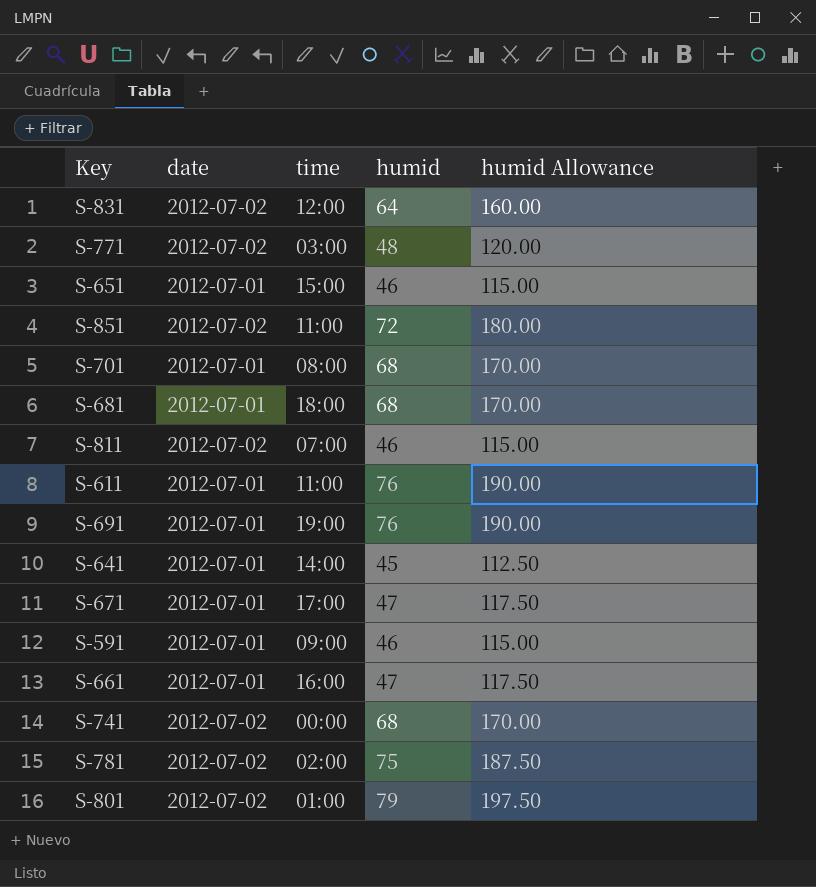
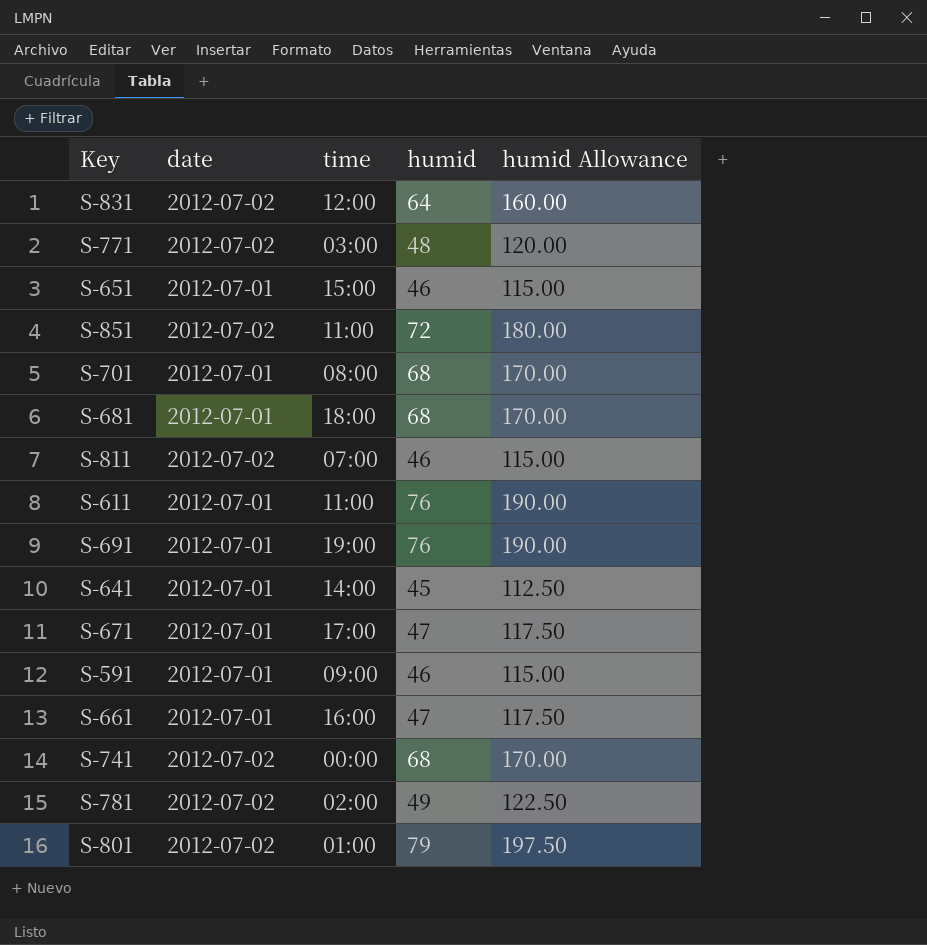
S-781 | humid: 75 -> 49
S-781 | humid Allowance: 187.50 -> 122.50

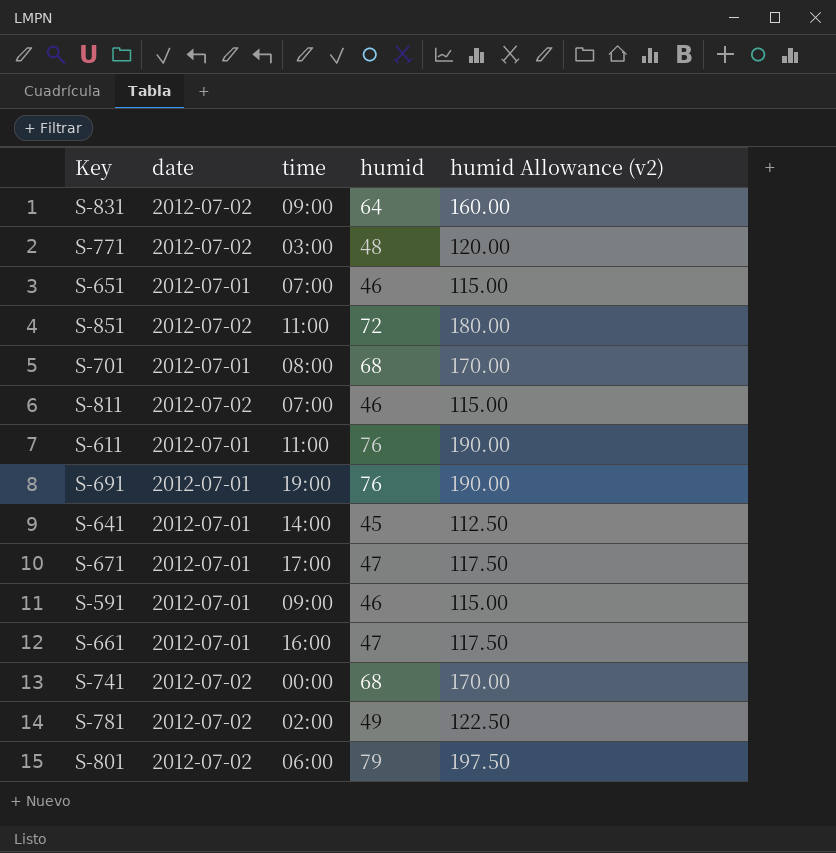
column name: humid Allowance -> humid Allowance (v2)
row S-681: 2012-07-01 | 18:00 | 68 | 170.00 -> none
S-831 | time: 12:00 -> 09:00
S-651 | time: 15:00 -> 07:00
S-801 | time: 01:00 -> 06:00

